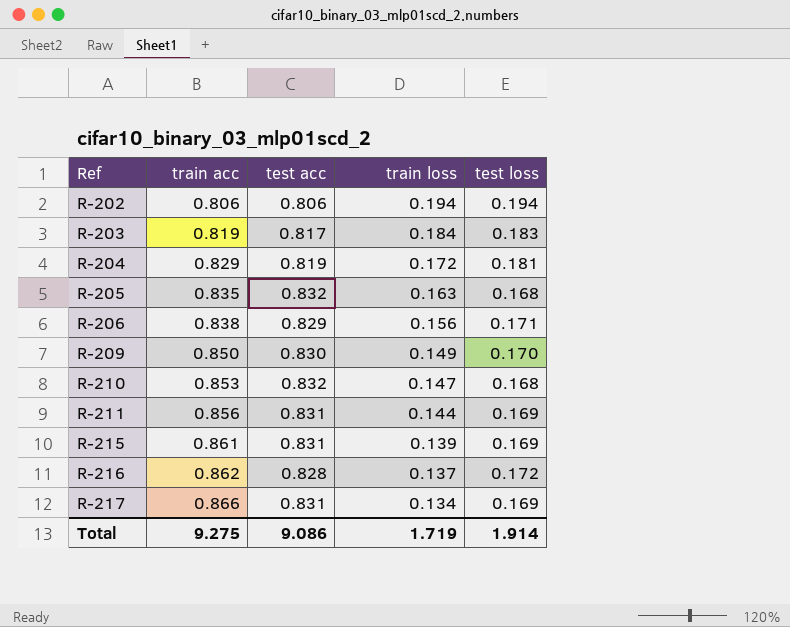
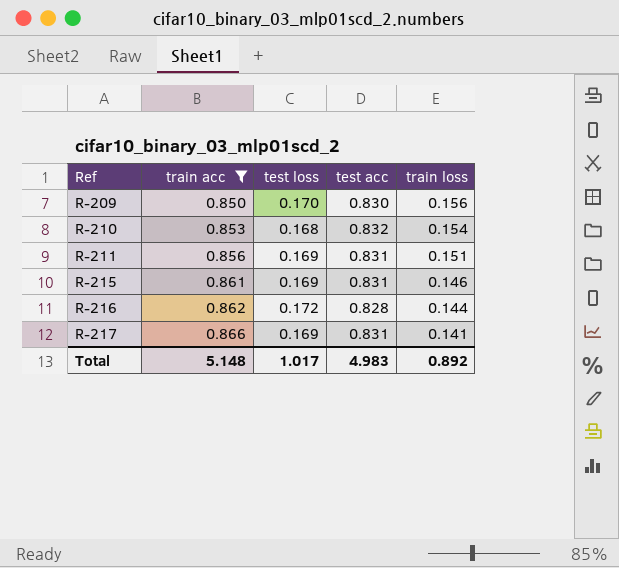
filter: none -> train acc >= 0.850
column test loss | position: 5 -> 3
R-209 | train loss: 0.149 -> 0.156
R-210 | train loss: 0.147 -> 0.154
R-211 | train loss: 0.144 -> 0.151
R-215 | train loss: 0.139 -> 0.146
R-216 | train loss: 0.137 -> 0.144
R-217 | train loss: 0.134 -> 0.141
Total | train acc: 9.275 -> 5.148
Total | test loss: 1.914 -> 1.017
Total | test acc: 9.086 -> 4.983
Total | train loss: 1.719 -> 0.892

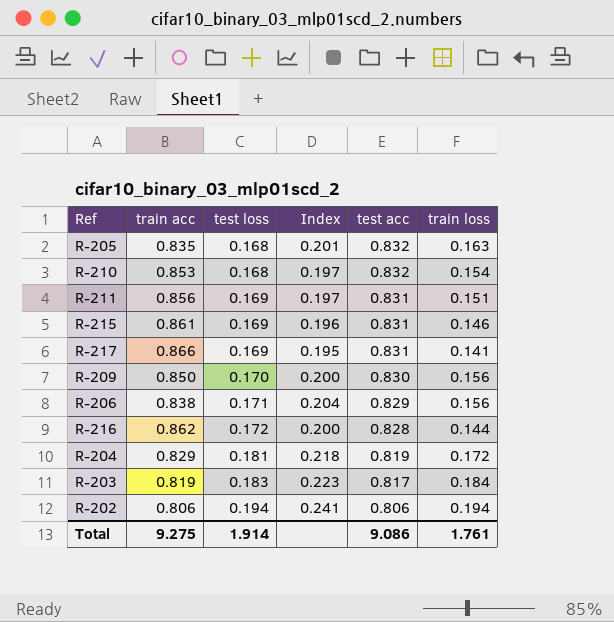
filter: train acc >= 0.850 -> none
row order: Ref ascending -> test loss ascending
column Index | formula: none -> [test loss] / [train acc]
Total | train acc: 5.148 -> 9.275
Total | test loss: 1.017 -> 1.914
Total | test acc: 4.983 -> 9.086
Total | train loss: 0.892 -> 1.761

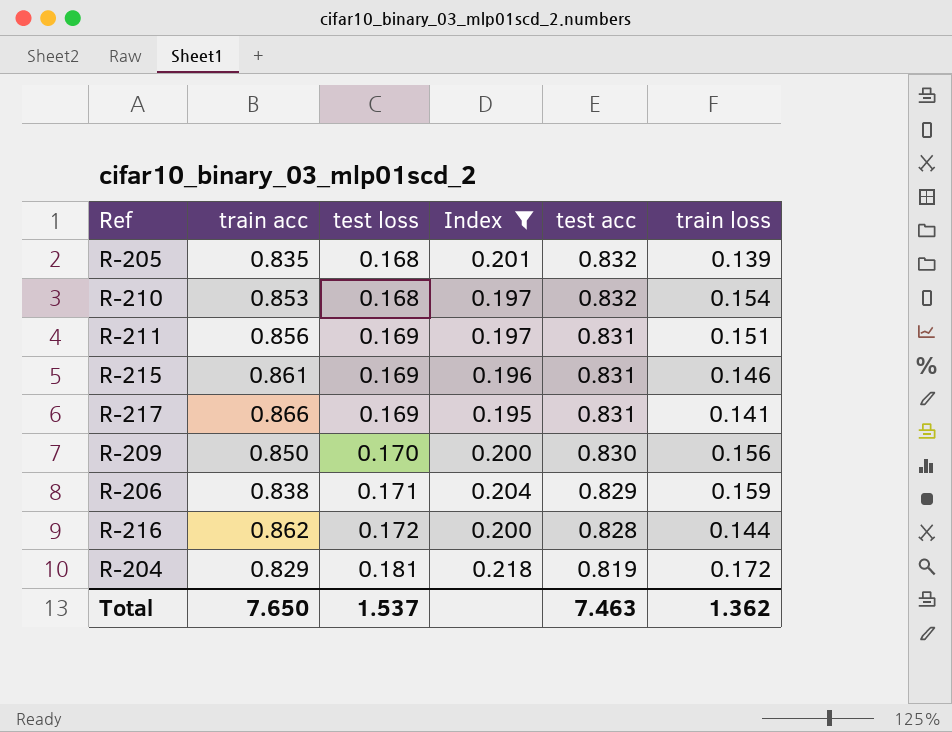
filter: none -> Index <= 0.218
R-205 | train loss: 0.163 -> 0.139
R-206 | train loss: 0.156 -> 0.159
Total | train acc: 9.275 -> 7.650
Total | test loss: 1.914 -> 1.537
Total | test acc: 9.086 -> 7.463
Total | train loss: 1.761 -> 1.362

